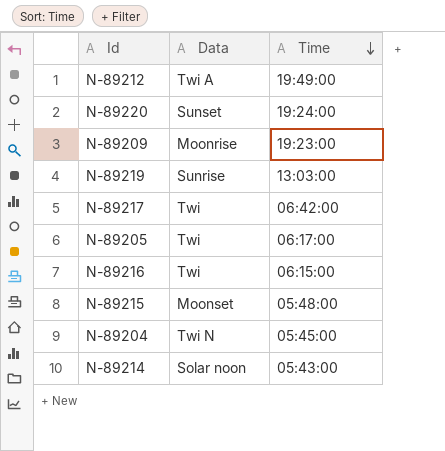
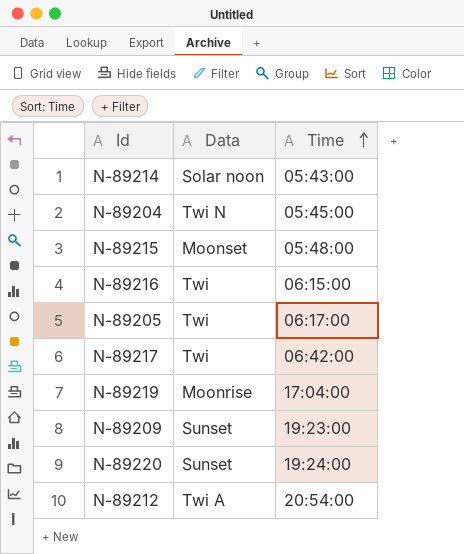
row order: Time descending -> Time ascending
N-89219 | Data: Sunrise -> Moonrise
N-89219 | Time: 13:03:00 -> 17:04:00
N-89209 | Data: Moonrise -> Sunset
N-89212 | Time: 19:49:00 -> 20:54:00

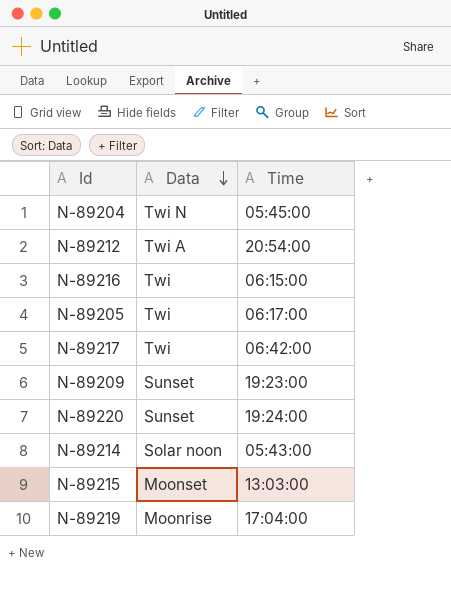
row order: Time ascending -> Data descending
N-89215 | Time: 05:48:00 -> 13:03:00

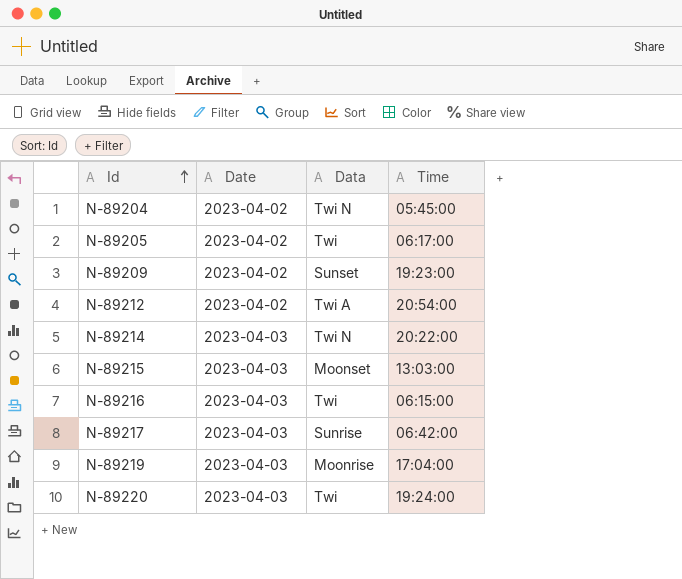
row order: Data descending -> Id ascending
column Date | position: none -> 2
N-89214 | Data: Solar noon -> Twi N
N-89214 | Time: 05:43:00 -> 20:22:00
N-89217 | Data: Twi -> Sunrise
N-89220 | Data: Sunset -> Twi

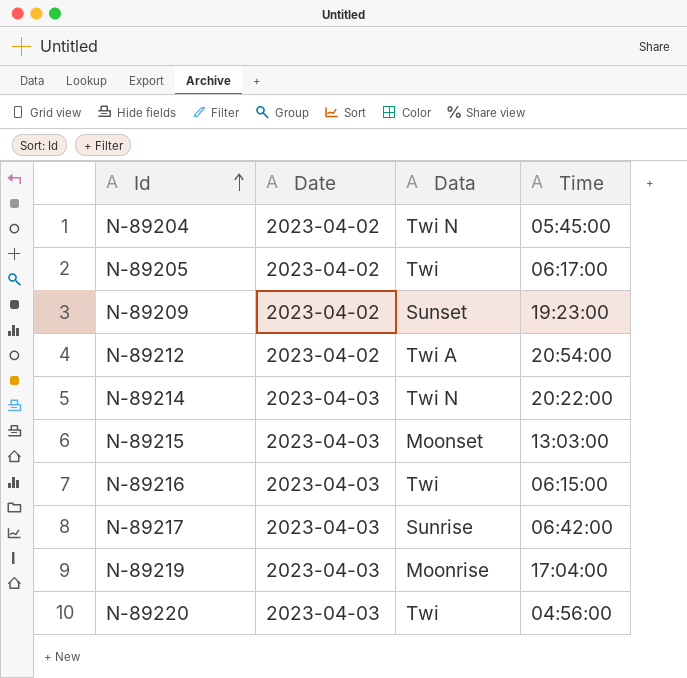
N-89220 | Time: 19:24:00 -> 04:56:00

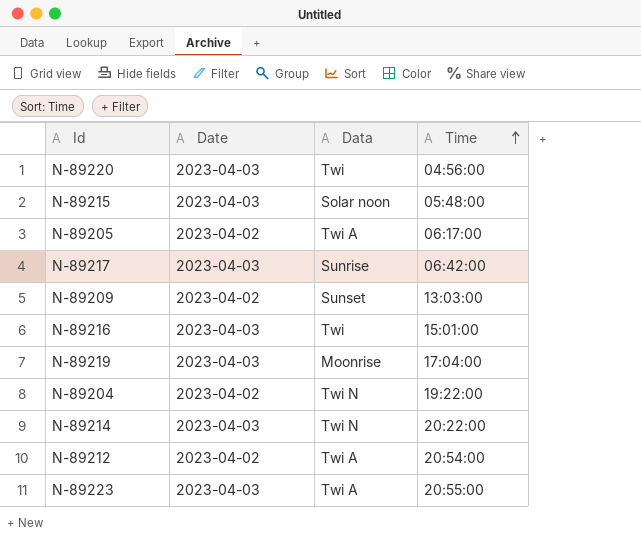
row order: Id ascending -> Time ascending
N-89215 | Data: Moonset -> Solar noon
N-89215 | Time: 13:03:00 -> 05:48:00
N-89205 | Data: Twi -> Twi A
N-89209 | Time: 19:23:00 -> 13:03:00
N-89216 | Time: 06:15:00 -> 15:01:00
N-89204 | Time: 05:45:00 -> 19:22:00
row N-89223: none -> 2023-04-03 | Twi A | 20:55:00

